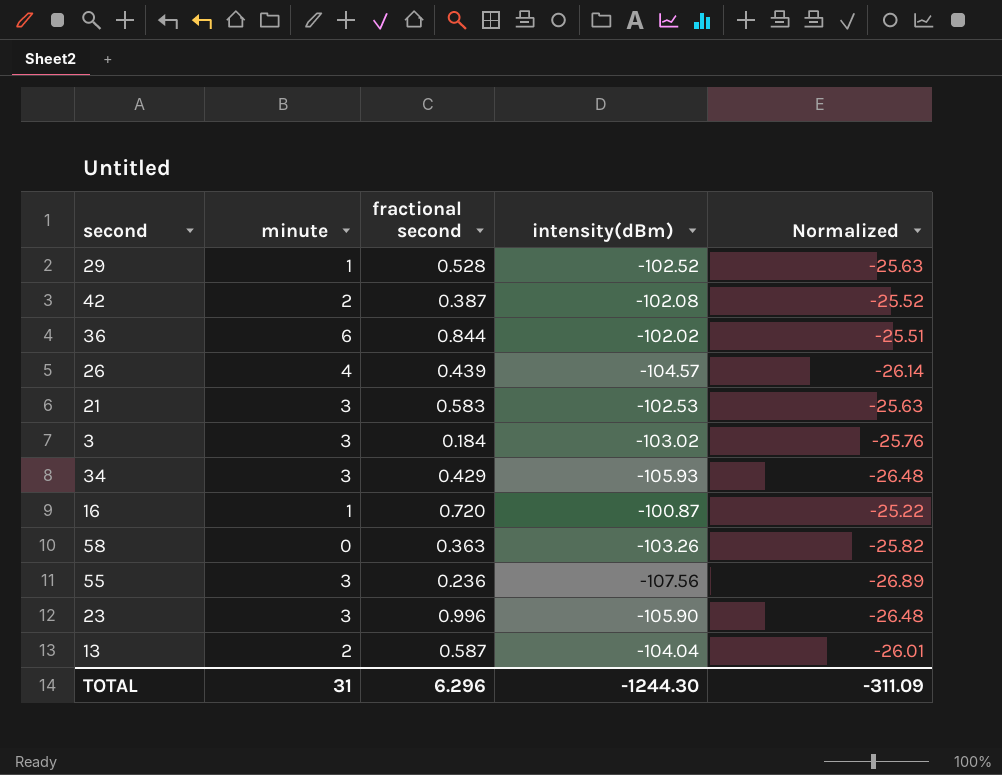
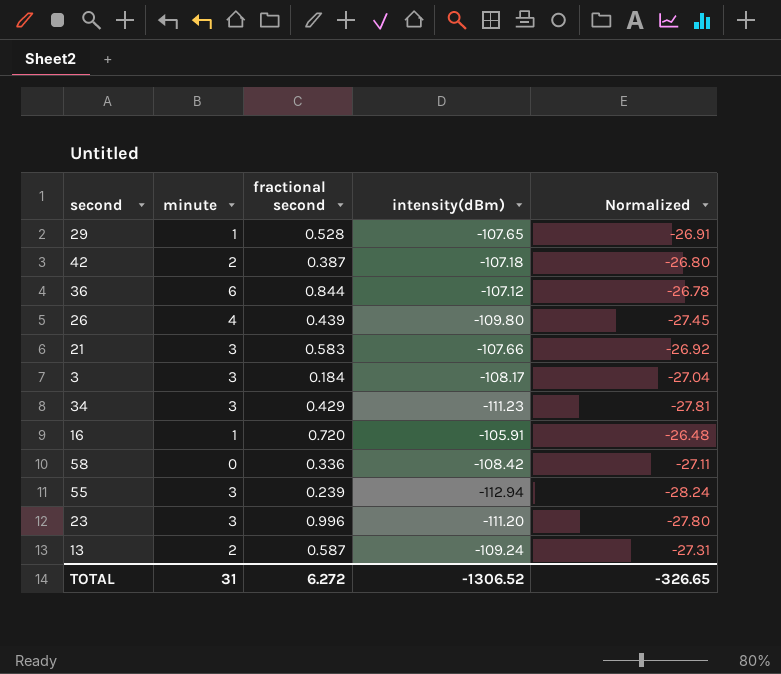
29 | intensity(dBm): -102.52 -> -107.65
29 | Normalized: -25.63 -> -26.91
42 | intensity(dBm): -102.08 -> -107.18
42 | Normalized: -25.52 -> -26.80
36 | intensity(dBm): -102.02 -> -107.12
36 | Normalized: -25.51 -> -26.78
26 | intensity(dBm): -104.57 -> -109.80
26 | Normalized: -26.14 -> -27.45
21 | intensity(dBm): -102.53 -> -107.66
21 | Normalized: -25.63 -> -26.92
3 | intensity(dBm): -103.02 -> -108.17
3 | Normalized: -25.76 -> -27.04
34 | intensity(dBm): -105.93 -> -111.23
34 | Normalized: -26.48 -> -27.81
16 | intensity(dBm): -100.87 -> -105.91
16 | Normalized: -25.22 -> -26.48
58 | fractional second: 0.363 -> 0.336
58 | intensity(dBm): -103.26 -> -108.42
58 | Normalized: -25.82 -> -27.11
55 | fractional second: 0.236 -> 0.239
55 | intensity(dBm): -107.56 -> -112.94
55 | Normalized: -26.89 -> -28.24
23 | intensity(dBm): -105.90 -> -111.20
23 | Normalized: -26.48 -> -27.80
13 | intensity(dBm): -104.04 -> -109.24
13 | Normalized: -26.01 -> -27.31
TOTAL | fractional second: 6.296 -> 6.272
TOTAL | intensity(dBm): -1244.30 -> -1306.52
TOTAL | Normalized: -311.09 -> -326.65

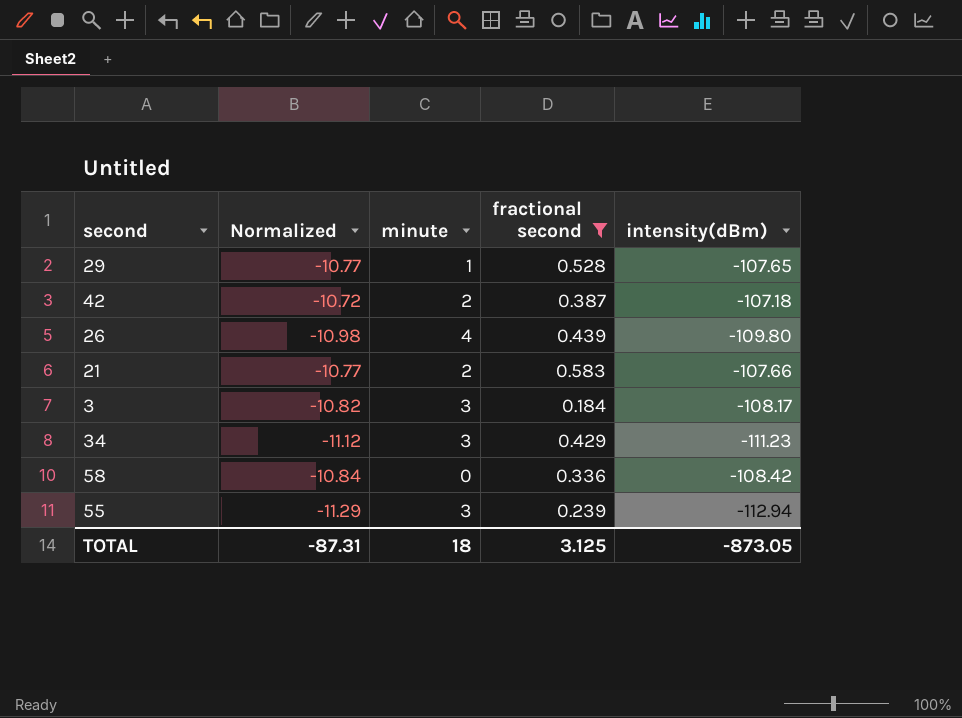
filter: none -> fractional second <= 0.583
column Normalized | formula: [intensity(dBm)] * 0.25 -> [intensity(dBm)] * 0.1
column Normalized | position: 5 -> 2
21 | minute: 3 -> 2
TOTAL | Normalized: -326.65 -> -87.31
TOTAL | minute: 31 -> 18
TOTAL | fractional second: 6.272 -> 3.125
TOTAL | intensity(dBm): -1306.52 -> -873.05

